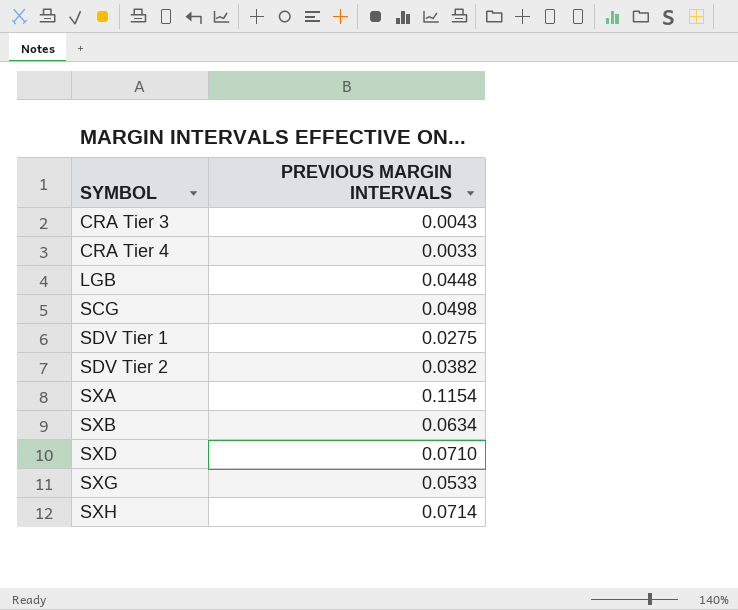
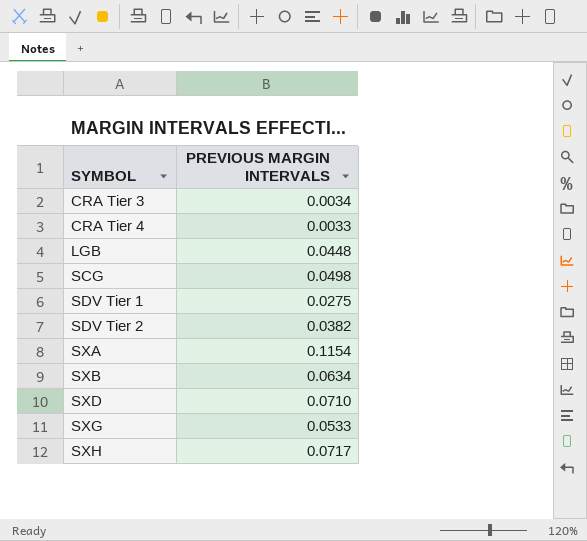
CRA Tier 3 | PREVIOUS MARGIN INTERVALS: 0.0043 -> 0.0034
SXH | PREVIOUS MARGIN INTERVALS: 0.0714 -> 0.0717

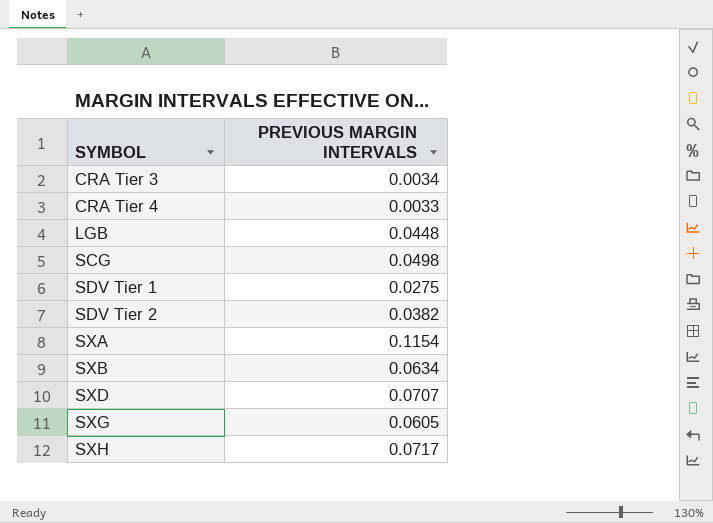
SXD | PREVIOUS MARGIN INTERVALS: 0.0710 -> 0.0707
SXG | PREVIOUS MARGIN INTERVALS: 0.0533 -> 0.0605

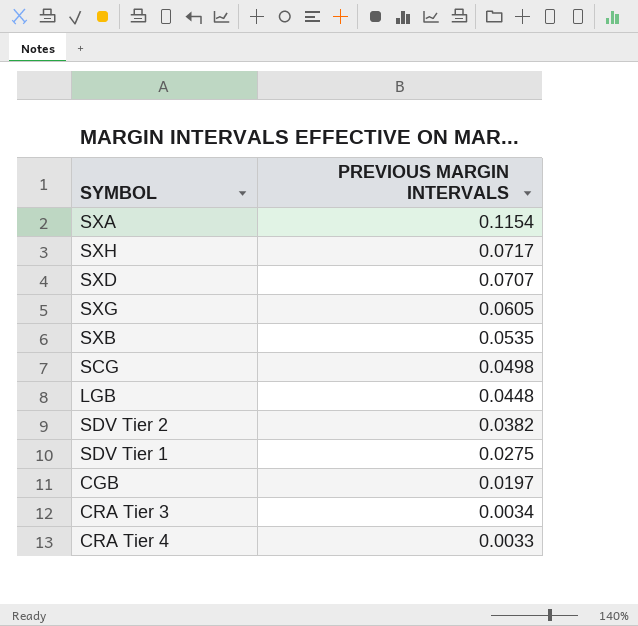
row order: SYMBOL ascending -> PREVIOUS MARGIN INTERVALS descending
SXB | PREVIOUS MARGIN INTERVALS: 0.0634 -> 0.0535
row CGB: none -> 0.0197

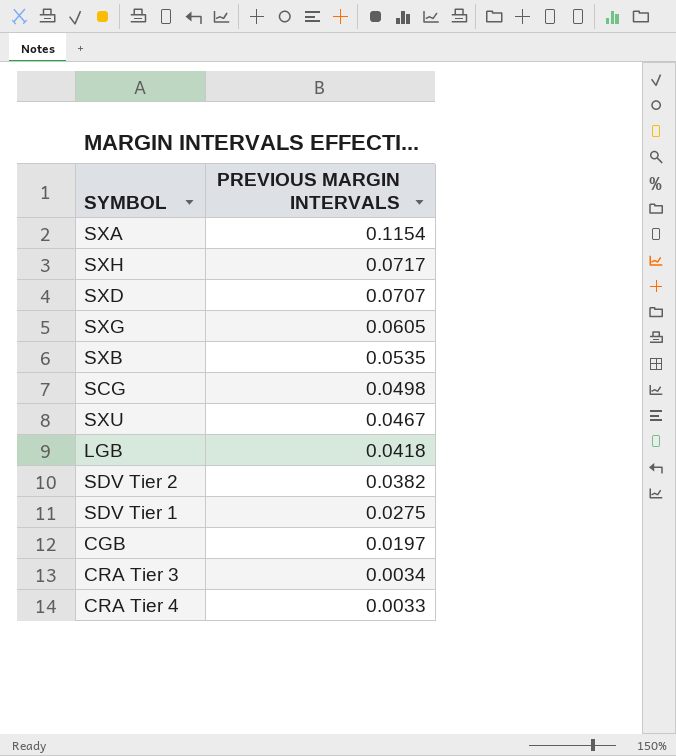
row SXU: none -> 0.0467
LGB | PREVIOUS MARGIN INTERVALS: 0.0448 -> 0.0418

